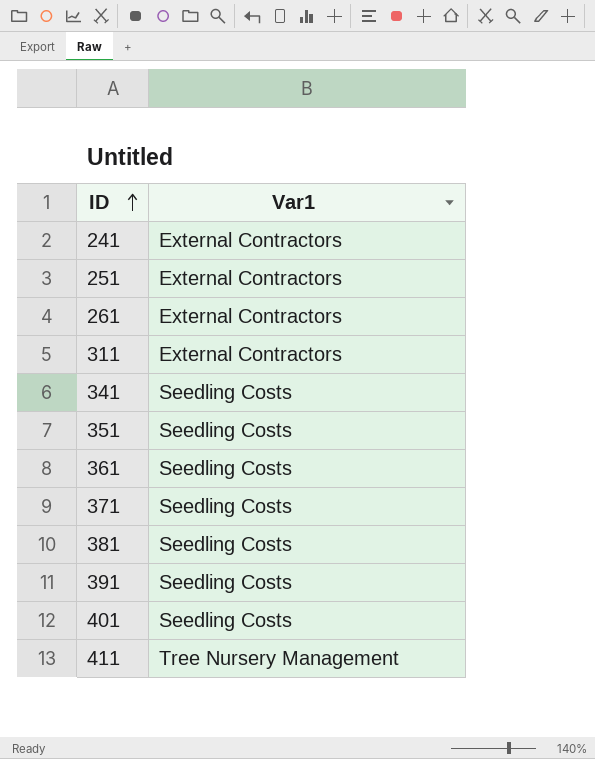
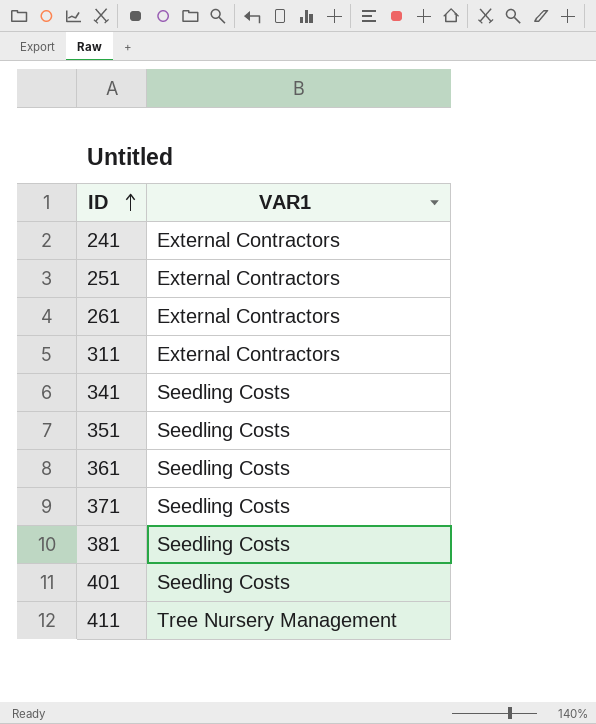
column name: Var1 -> VAR1
row 391: Seedling Costs -> none

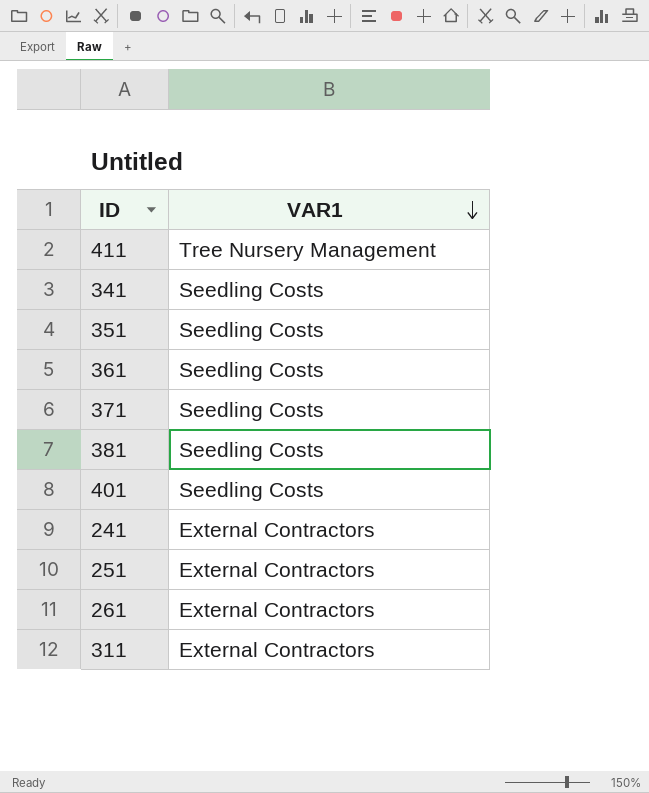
row order: ID ascending -> VAR1 descending

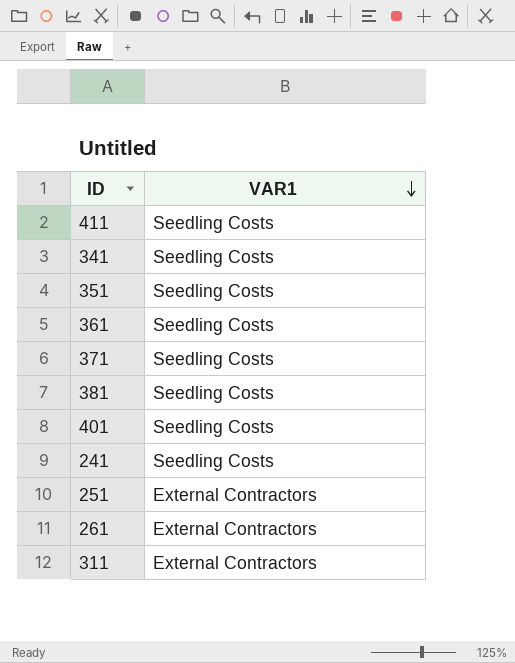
411 | VAR1: Tree Nursery Management -> Seedling Costs
241 | VAR1: External Contractors -> Seedling Costs

